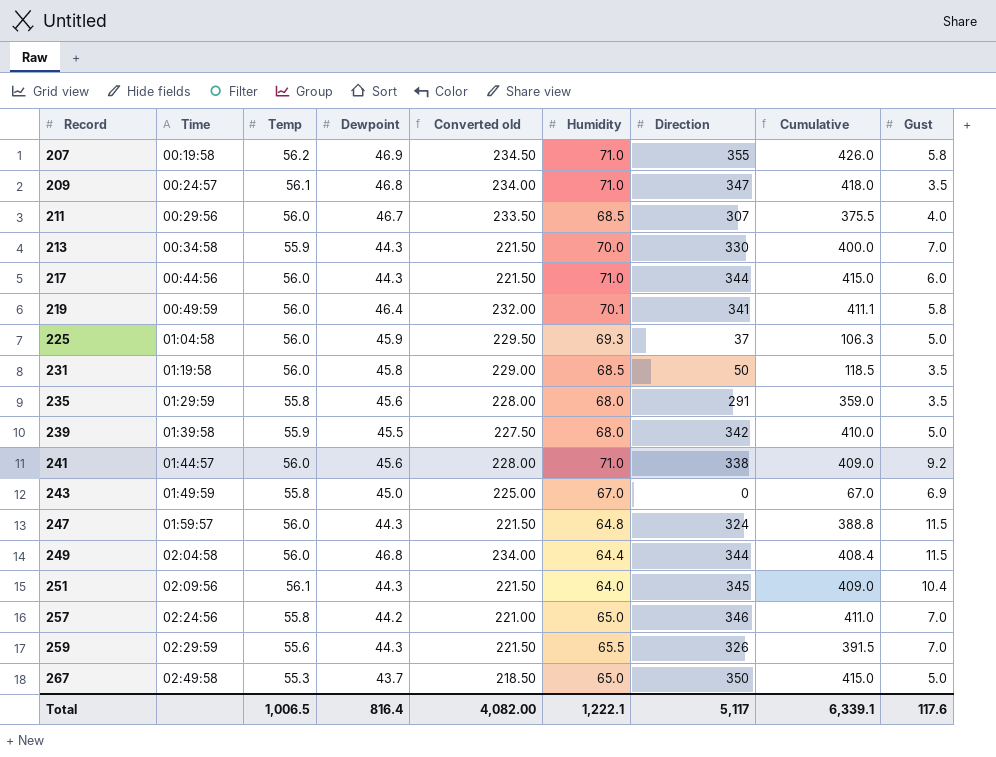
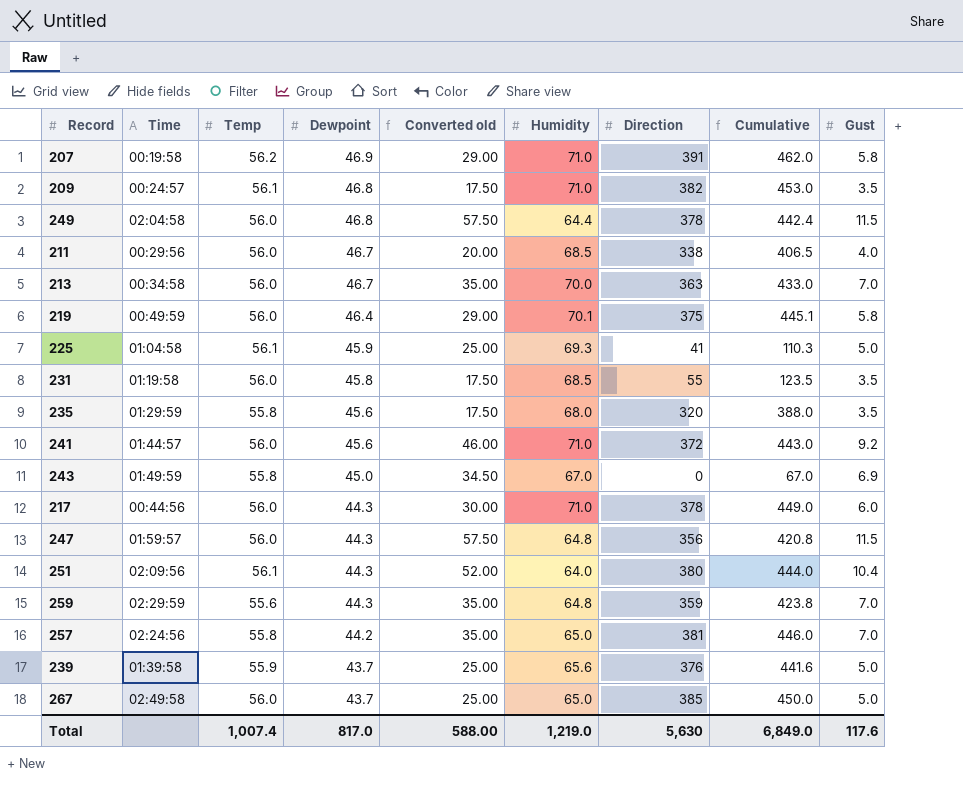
row order: Record ascending -> Dewpoint descending
column Converted old | formula: [Dewpoint] * 5 -> [Gust] * 5
207 | Direction: 355 -> 391
207 | Cumulative: 426.0 -> 462.0
209 | Direction: 347 -> 382
209 | Cumulative: 418.0 -> 453.0
249 | Direction: 344 -> 378
249 | Cumulative: 408.4 -> 442.4
211 | Direction: 307 -> 338
211 | Cumulative: 375.5 -> 406.5
213 | Temp: 55.9 -> 56.0
213 | Dewpoint: 44.3 -> 46.7
213 | Direction: 330 -> 363
213 | Cumulative: 400.0 -> 433.0
219 | Direction: 341 -> 375
219 | Cumulative: 411.1 -> 445.1
225 | Temp: 56.0 -> 56.1
225 | Direction: 37 -> 41
225 | Cumulative: 106.3 -> 110.3
231 | Direction: 50 -> 55
231 | Cumulative: 118.5 -> 123.5
235 | Direction: 291 -> 320
235 | Cumulative: 359.0 -> 388.0
241 | Direction: 338 -> 372
241 | Cumulative: 409.0 -> 443.0
217 | Direction: 344 -> 378
217 | Cumulative: 415.0 -> 449.0
247 | Direction: 324 -> 356
247 | Cumulative: 388.8 -> 420.8
251 | Direction: 345 -> 380
251 | Cumulative: 409.0 -> 444.0
259 | Humidity: 65.5 -> 64.8
259 | Direction: 326 -> 359
259 | Cumulative: 391.5 -> 423.8
257 | Direction: 346 -> 381
257 | Cumulative: 411.0 -> 446.0
239 | Dewpoint: 45.5 -> 43.7
239 | Humidity: 68.0 -> 65.6
239 | Direction: 342 -> 376
239 | Cumulative: 410.0 -> 441.6
267 | Temp: 55.3 -> 56.0
267 | Direction: 350 -> 385
267 | Cumulative: 415.0 -> 450.0
Total | Temp: 1,006.5 -> 1,007.4
Total | Dewpoint: 816.4 -> 817.0
Total | Converted old: 4,082.00 -> 588.00
Total | Humidity: 1,222.1 -> 1,219.0
Total | Direction: 5,117 -> 5,630
Total | Cumulative: 6,339.1 -> 6,849.0

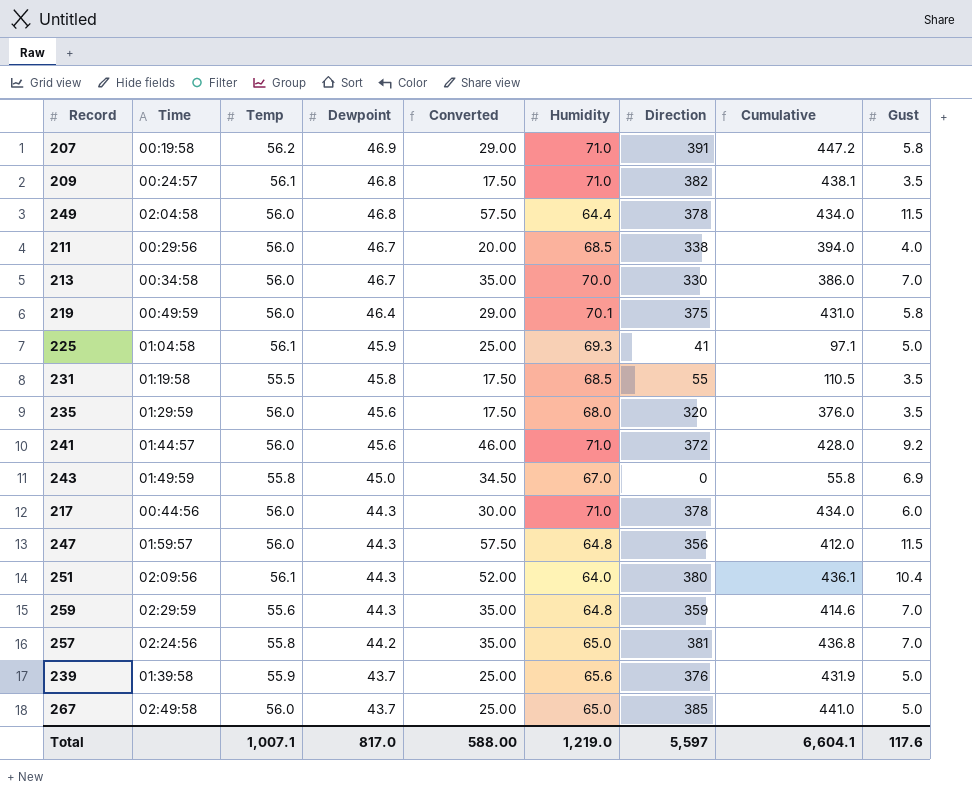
column name: Converted old -> Converted
column Cumulative | formula: [Humidity] + [Direction] -> [Temp] + [Direction]
213 | Direction: 363 -> 330
231 | Temp: 56.0 -> 55.5
235 | Temp: 55.8 -> 56.0
Total | Temp: 1,007.4 -> 1,007.1
Total | Direction: 5,630 -> 5,597
Total | Cumulative: 6,849.0 -> 6,604.1

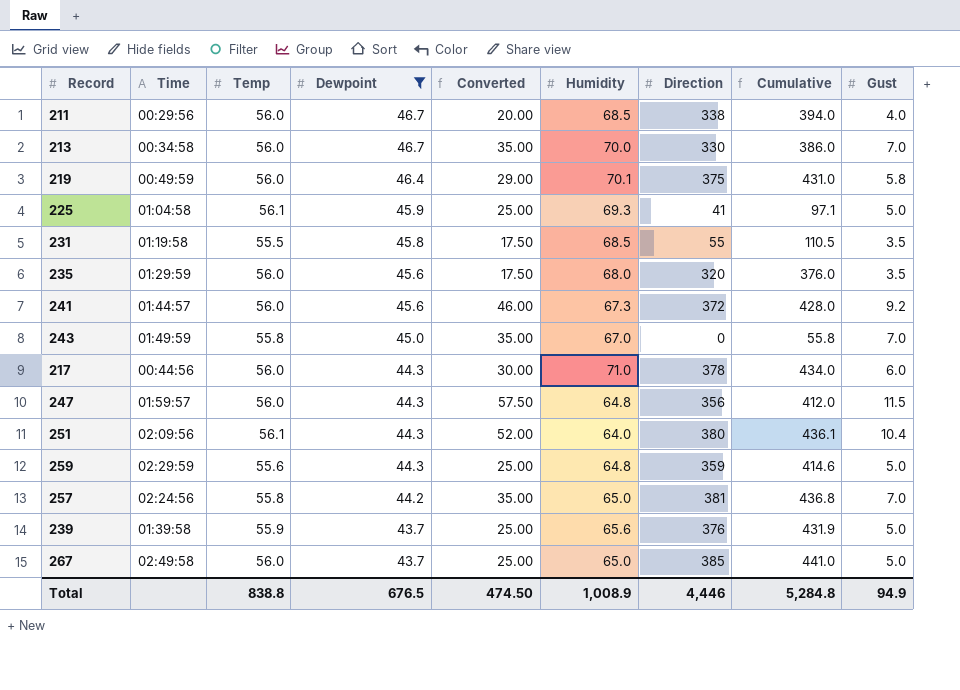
filter: none -> Dewpoint <= 46.7
241 | Humidity: 71.0 -> 67.3
243 | Converted: 34.50 -> 35.00
243 | Gust: 6.9 -> 7.0
259 | Converted: 35.00 -> 25.00
259 | Gust: 7.0 -> 5.0
Total | Temp: 1,007.1 -> 838.8
Total | Dewpoint: 817.0 -> 676.5
Total | Converted: 588.00 -> 474.50
Total | Humidity: 1,219.0 -> 1,008.9
Total | Direction: 5,597 -> 4,446
Total | Cumulative: 6,604.1 -> 5,284.8
Total | Gust: 117.6 -> 94.9

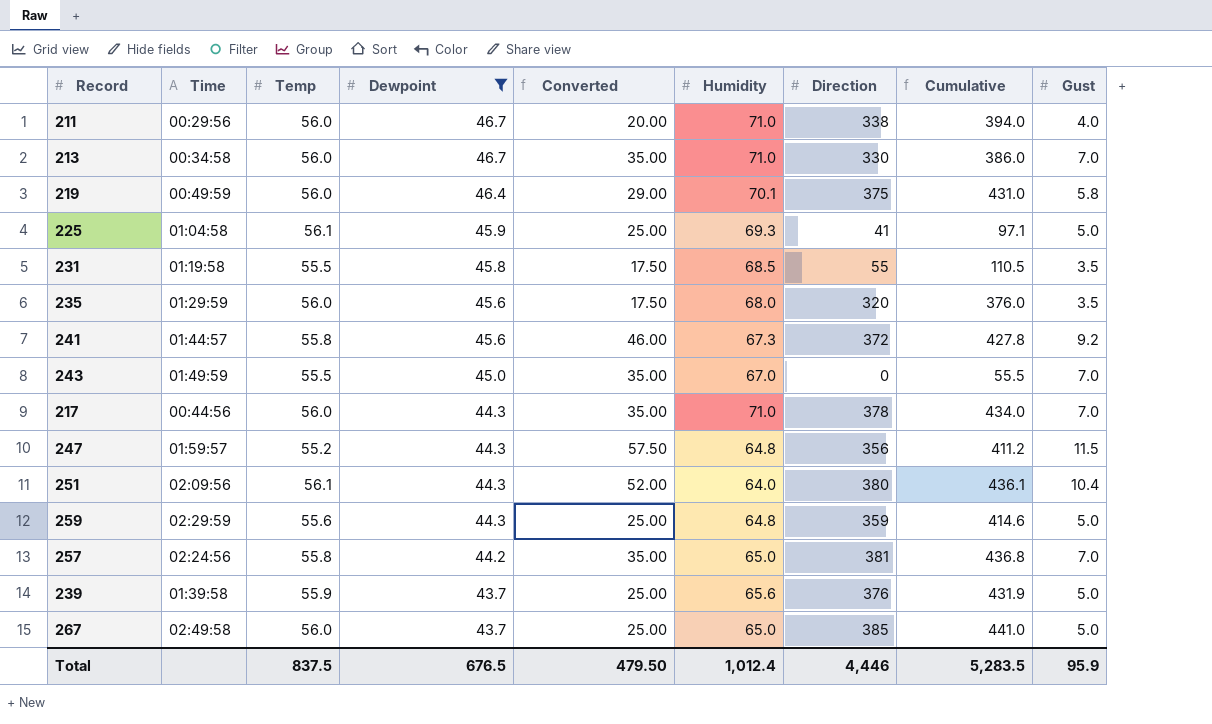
211 | Humidity: 68.5 -> 71.0
213 | Humidity: 70.0 -> 71.0
241 | Temp: 56.0 -> 55.8
241 | Cumulative: 428.0 -> 427.8
243 | Temp: 55.8 -> 55.5
243 | Cumulative: 55.8 -> 55.5
217 | Converted: 30.00 -> 35.00
217 | Gust: 6.0 -> 7.0
247 | Temp: 56.0 -> 55.2
247 | Cumulative: 412.0 -> 411.2
Total | Temp: 838.8 -> 837.5
Total | Converted: 474.50 -> 479.50
Total | Humidity: 1,008.9 -> 1,012.4
Total | Cumulative: 5,284.8 -> 5,283.5
Total | Gust: 94.9 -> 95.9

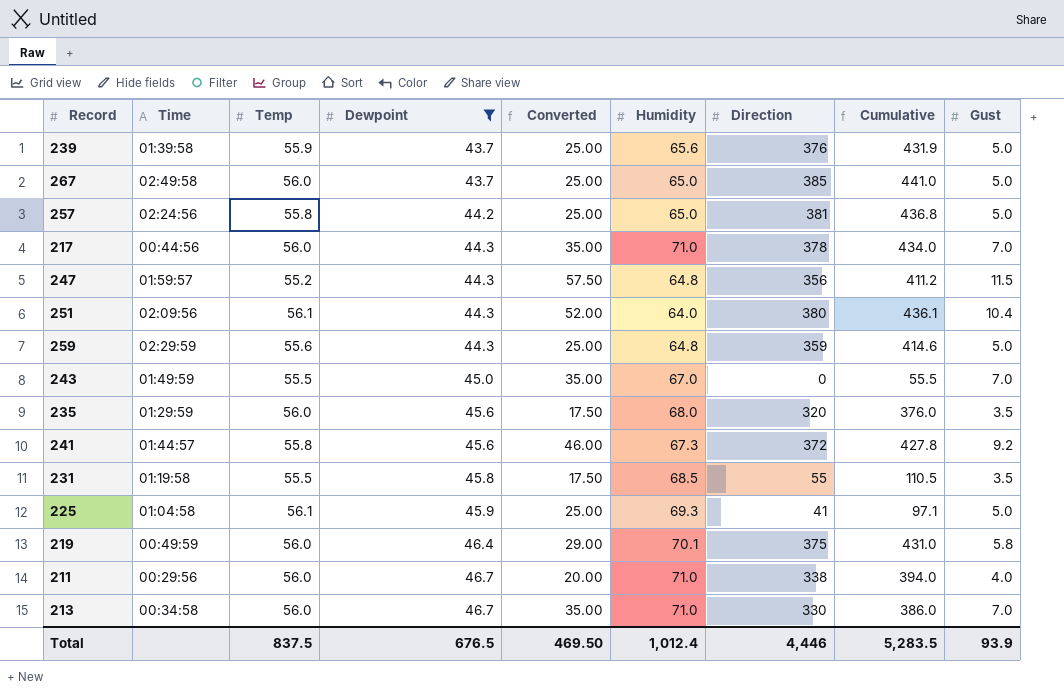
row order: Dewpoint descending -> Dewpoint ascending
257 | Converted: 35.00 -> 25.00
257 | Gust: 7.0 -> 5.0
Total | Converted: 479.50 -> 469.50
Total | Gust: 95.9 -> 93.9

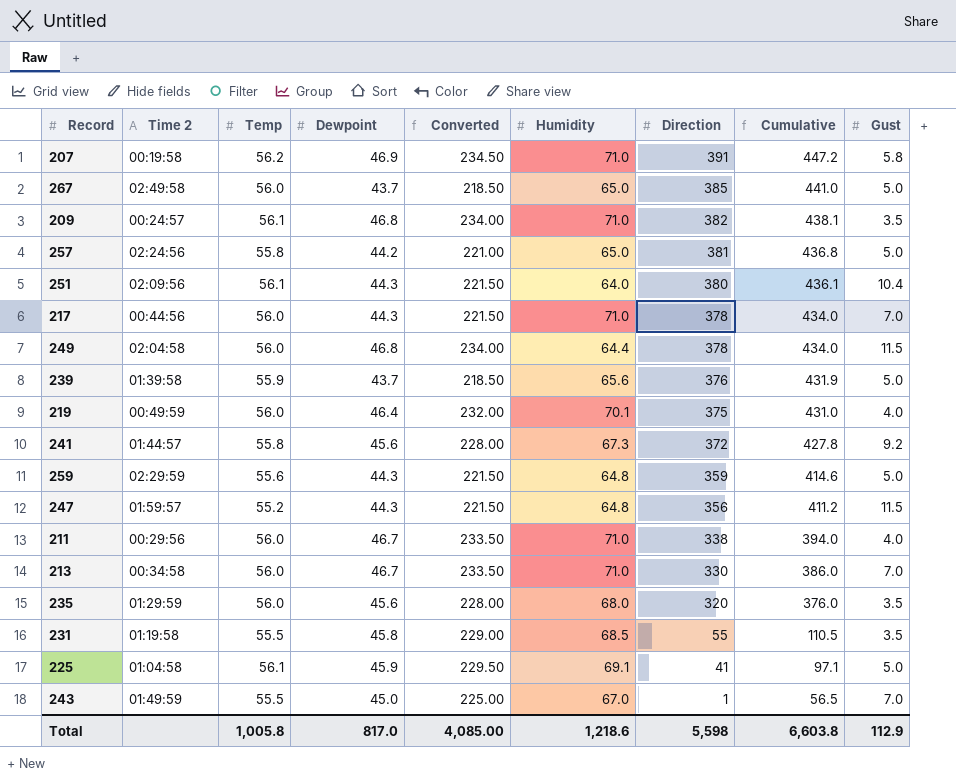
filter: Dewpoint <= 46.7 -> none
row order: Dewpoint ascending -> Direction descending
column name: Time -> Time 2
column Converted | formula: [Gust] * 5 -> [Dewpoint] * 5
219 | Gust: 5.8 -> 4.0
225 | Humidity: 69.3 -> 69.1
243 | Direction: 0 -> 1
243 | Cumulative: 55.5 -> 56.5
Total | Temp: 837.5 -> 1,005.8
Total | Dewpoint: 676.5 -> 817.0
Total | Converted: 469.50 -> 4,085.00
Total | Humidity: 1,012.4 -> 1,218.6
Total | Direction: 4,446 -> 5,598
Total | Cumulative: 5,283.5 -> 6,603.8
Total | Gust: 93.9 -> 112.9

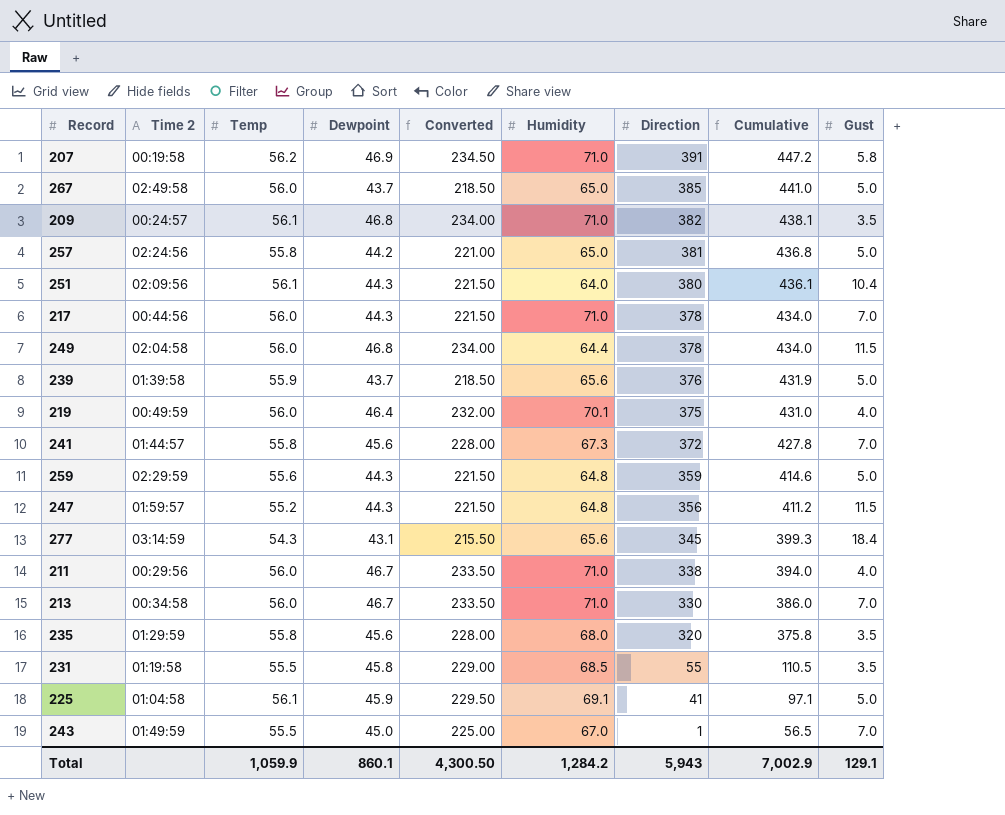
241 | Gust: 9.2 -> 7.0
row 277: none -> 03:14:59 | 54.3 | 43.1 | 215.50 | 65.6 | 345 | 399.3 | 18.4
235 | Temp: 56.0 -> 55.8
235 | Cumulative: 376.0 -> 375.8
Total | Temp: 1,005.8 -> 1,059.9
Total | Dewpoint: 817.0 -> 860.1
Total | Converted: 4,085.00 -> 4,300.50
Total | Humidity: 1,218.6 -> 1,284.2
Total | Direction: 5,598 -> 5,943
Total | Cumulative: 6,603.8 -> 7,002.9
Total | Gust: 112.9 -> 129.1

